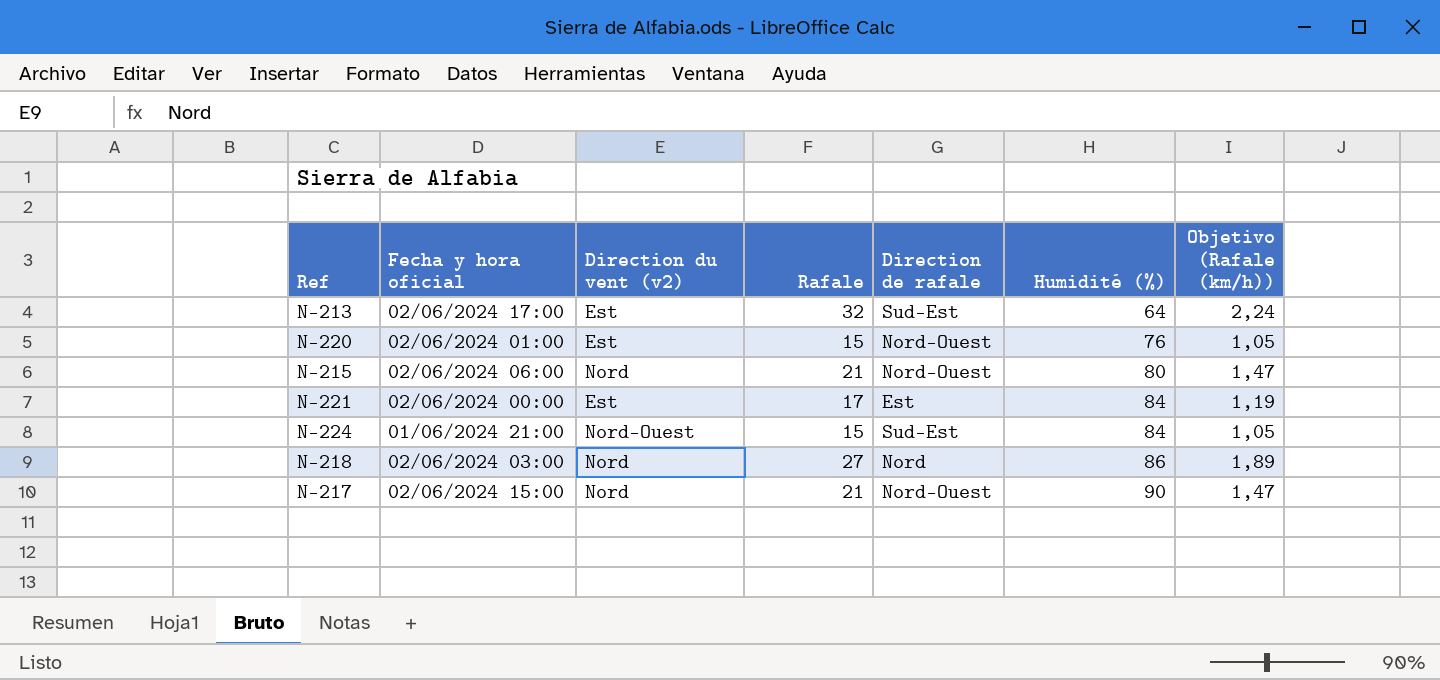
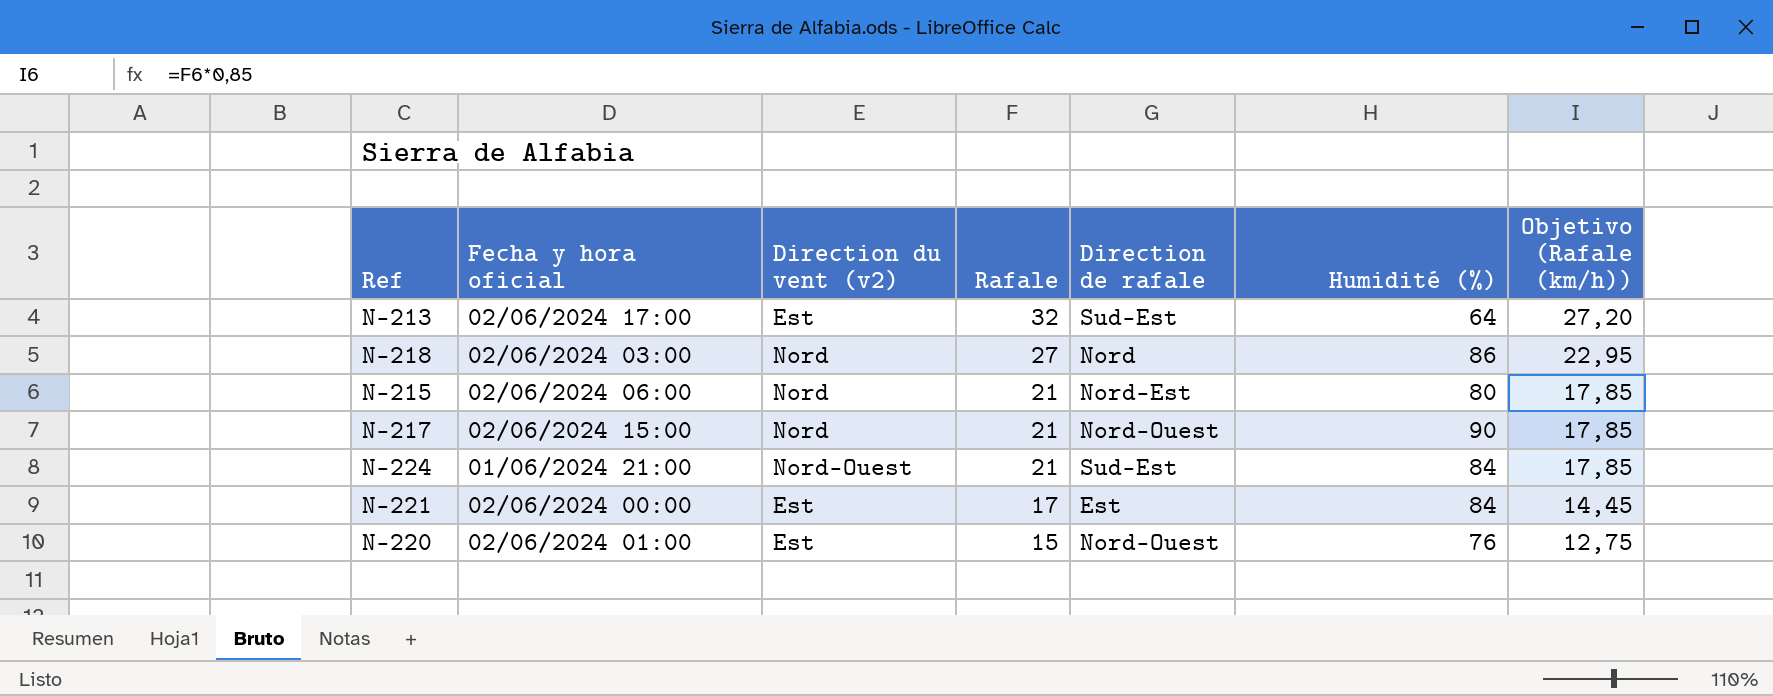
row order: Humidité (%) ascending -> Rafale descending
column Objetivo (Rafale (km/h)) | formula: [Rafale] * 0,07 -> [Rafale] * 0,85
N-215 | Direction de rafale: Nord-Ouest -> Nord-Est
N-224 | Rafale: 15 -> 21

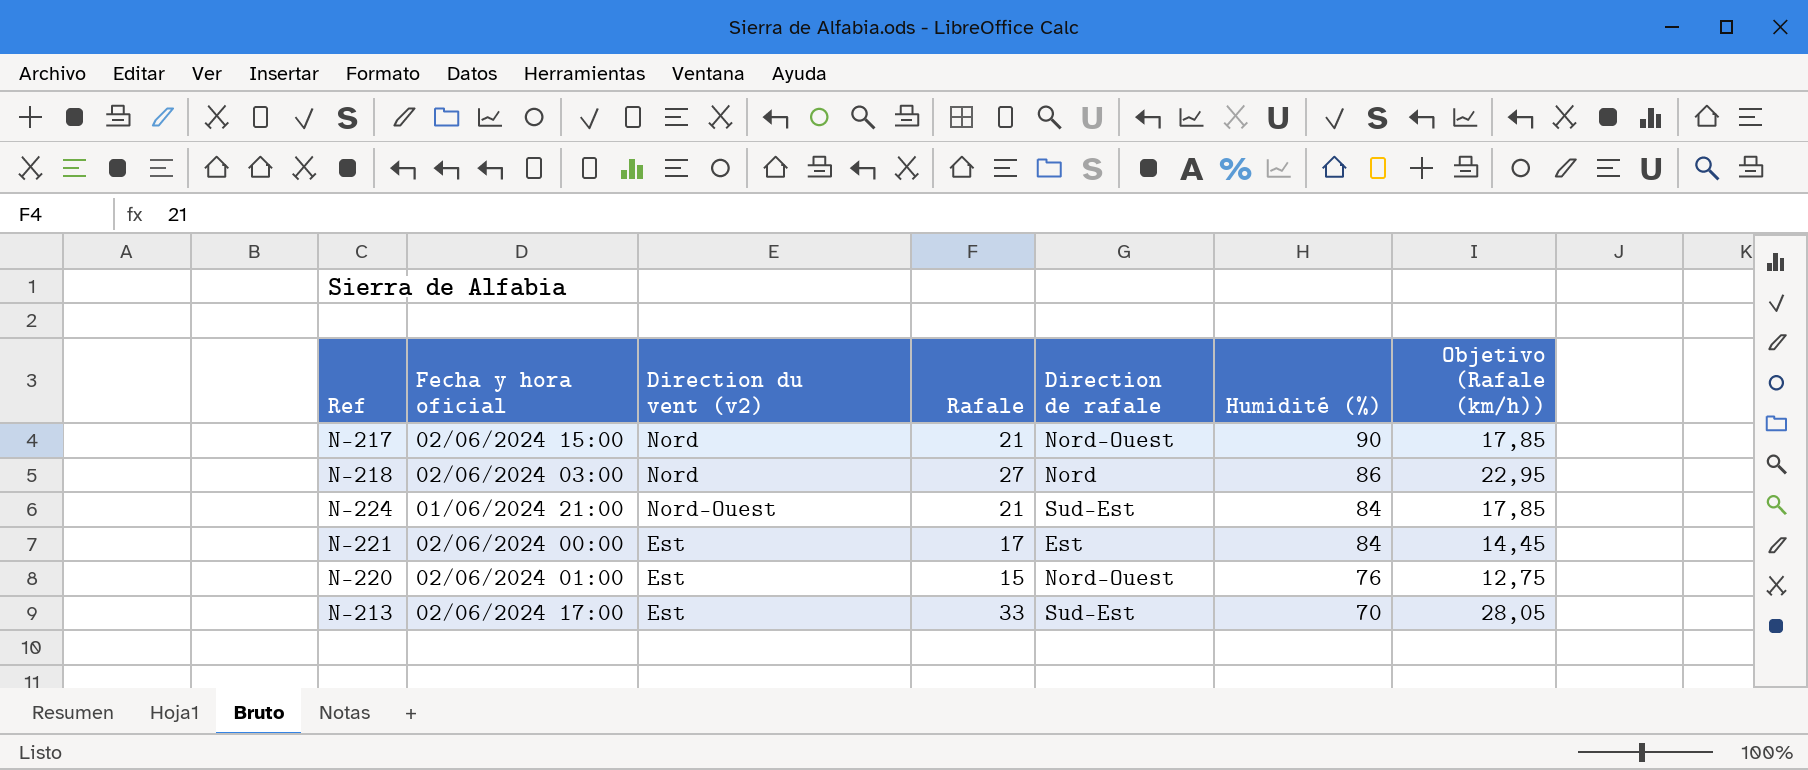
row order: Rafale descending -> Humidité (%) descending
row N-215: 02/06/2024 06:00 | Nord | 21 | Nord-Est | 80 | 17,85 -> none
N-213 | Rafale: 32 -> 33
N-213 | Humidité (%): 64 -> 70
N-213 | Objetivo (Rafale (km/h)): 27,20 -> 28,05

